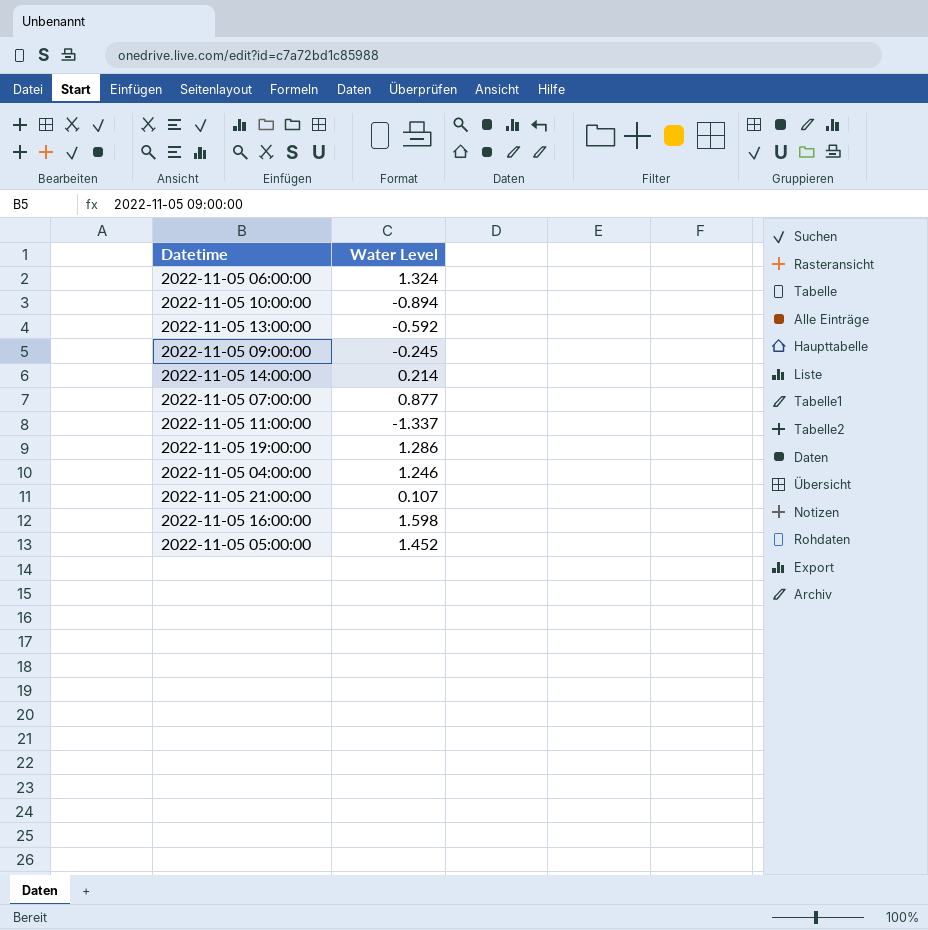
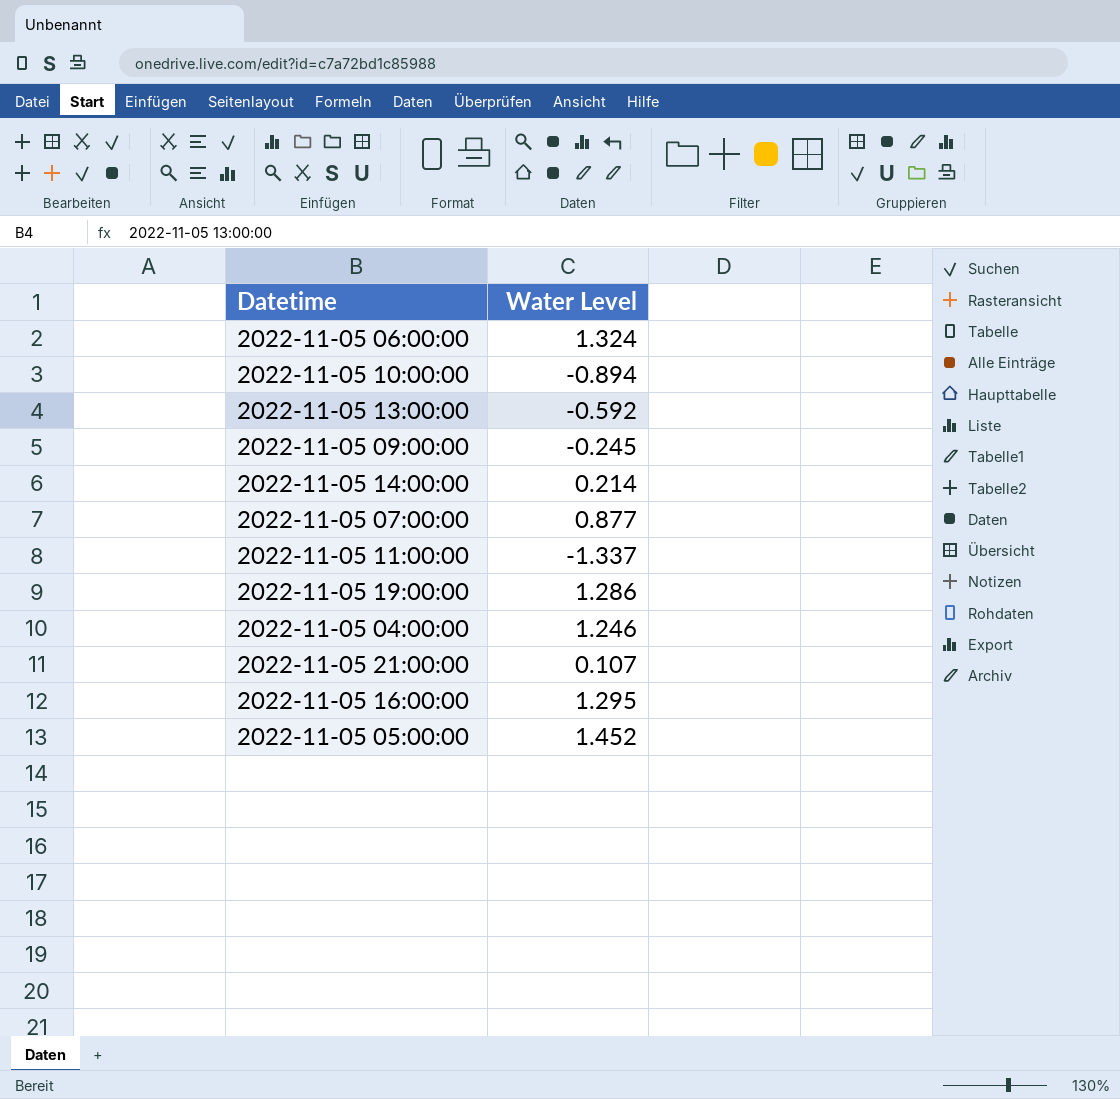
2022-11-05 16:00:00 | Water Level: 1.598 -> 1.295

